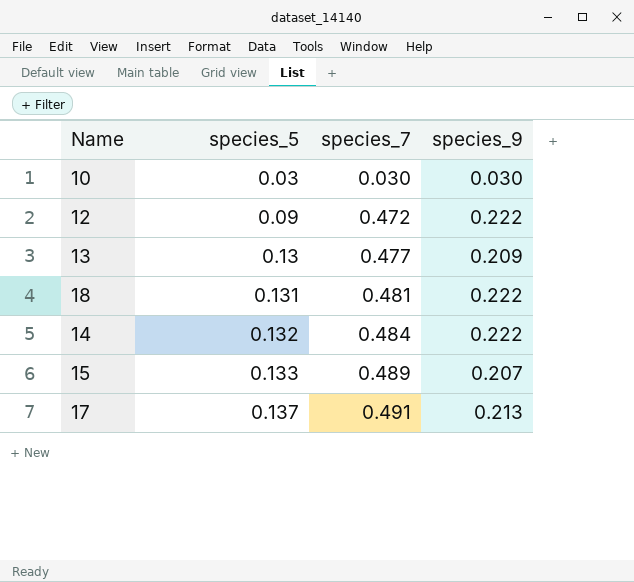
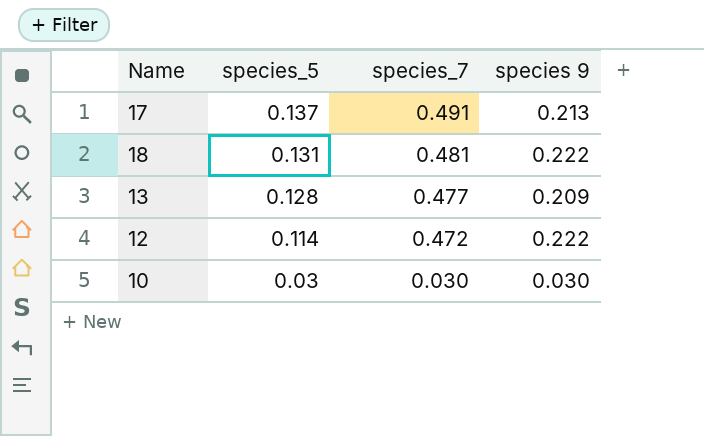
row order: species_5 ascending -> species_5 descending
column name: species_9 -> species 9
row 14: 0.132 | 0.484 | 0.222 -> none
row 15: 0.133 | 0.489 | 0.207 -> none
13 | species_5: 0.13 -> 0.128
12 | species_5: 0.09 -> 0.114

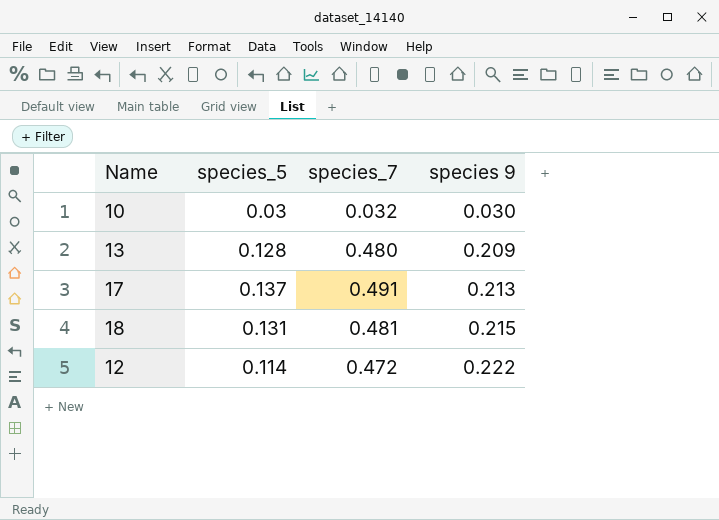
row order: species_5 descending -> species 9 ascending
10 | species_7: 0.030 -> 0.032
13 | species_7: 0.477 -> 0.480
18 | species 9: 0.222 -> 0.215

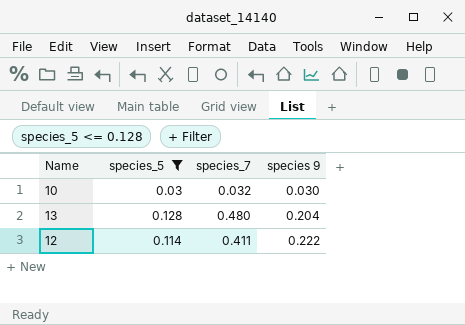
filter: none -> species_5 <= 0.128
13 | species 9: 0.209 -> 0.204
12 | species_7: 0.472 -> 0.411

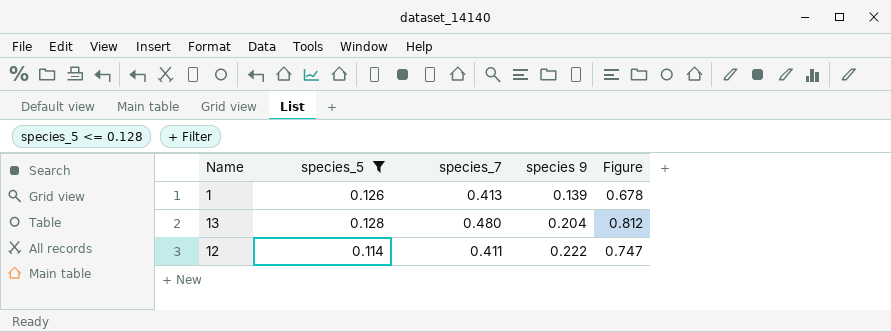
column Figure | formula: none -> [species_5] + [species_7] + [species 9]
row 10: 0.03 | 0.032 | 0.030 -> none
row 1: none -> 0.126 | 0.413 | 0.139 | 0.678

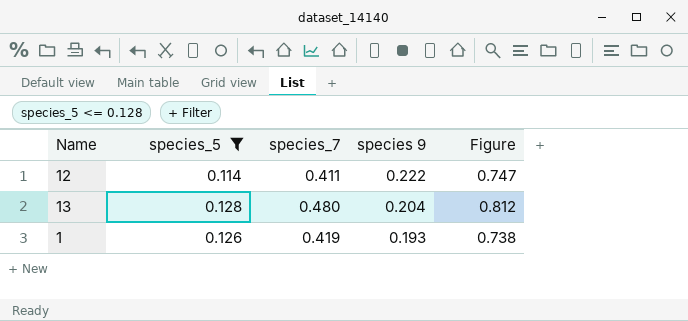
row order: species 9 ascending -> species 9 descending
1 | species_7: 0.413 -> 0.419
1 | species 9: 0.139 -> 0.193
1 | Figure: 0.678 -> 0.738

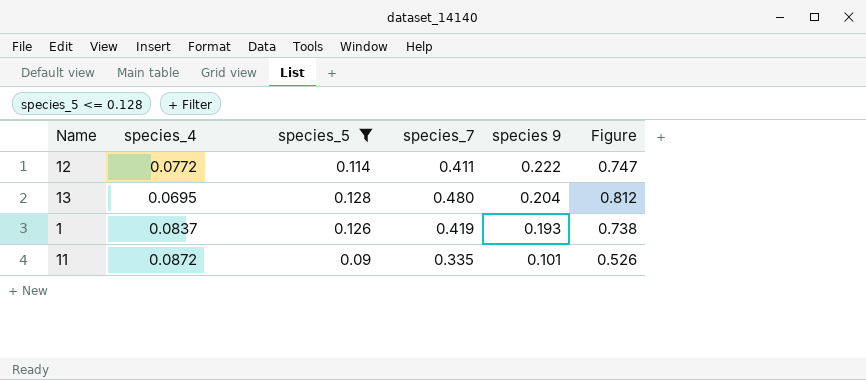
column species_4 | position: none -> 2
row 11: none -> 0.0872 | 0.09 | 0.335 | 0.101 | 0.526

